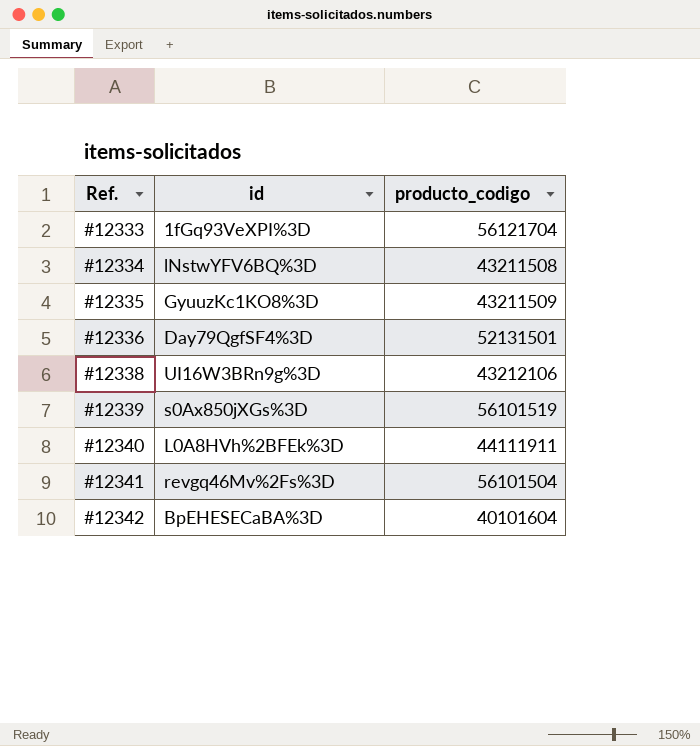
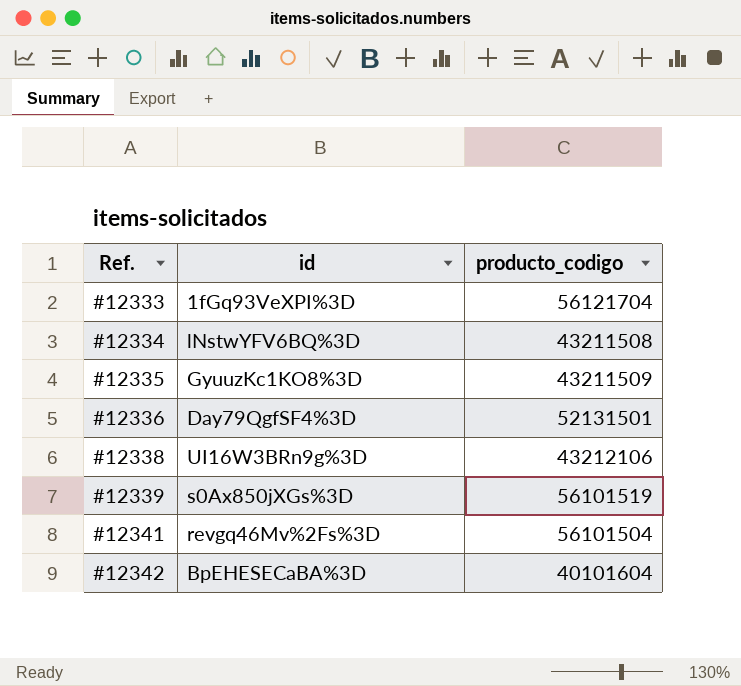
row #12340: L0A8HVh%2BFEk%3D | 44111911 -> none

